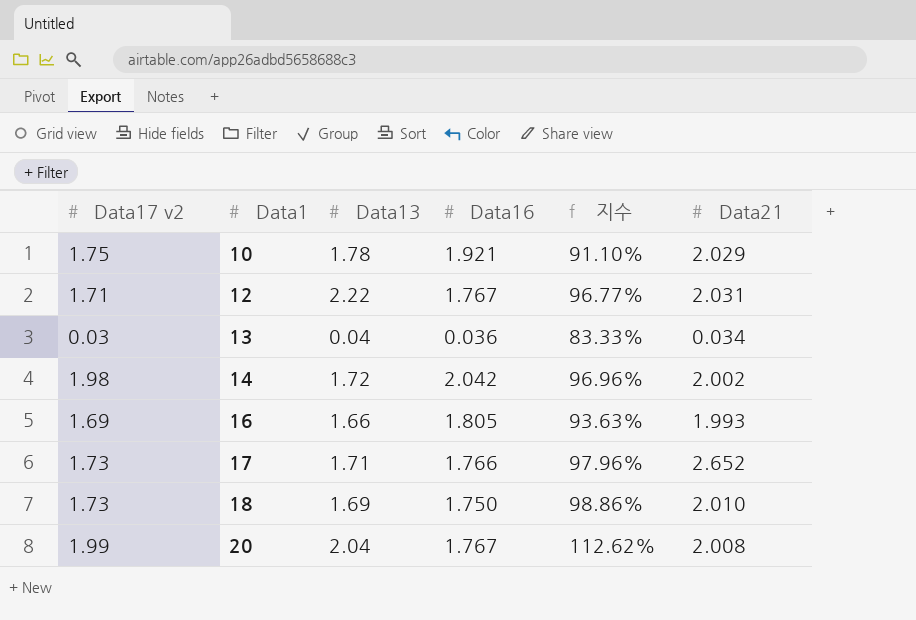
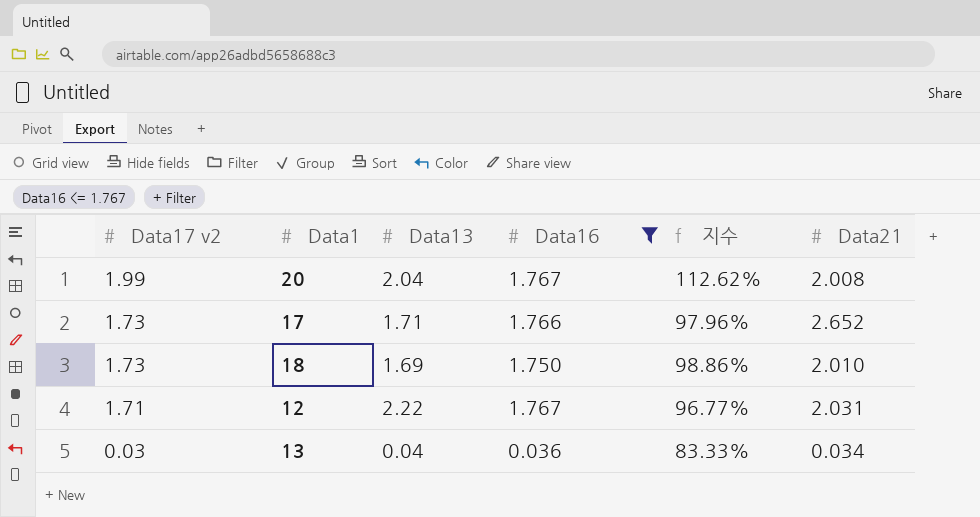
filter: none -> Data16 <= 1.767
row order: Data1 ascending -> Data17 v2 descending

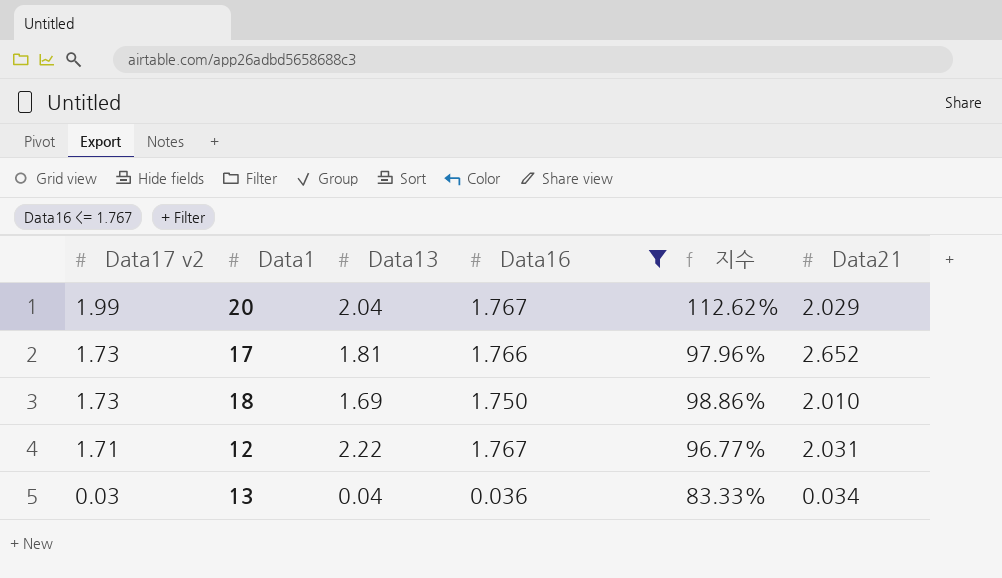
20 | Data21: 2.008 -> 2.029
17 | Data13: 1.71 -> 1.81

